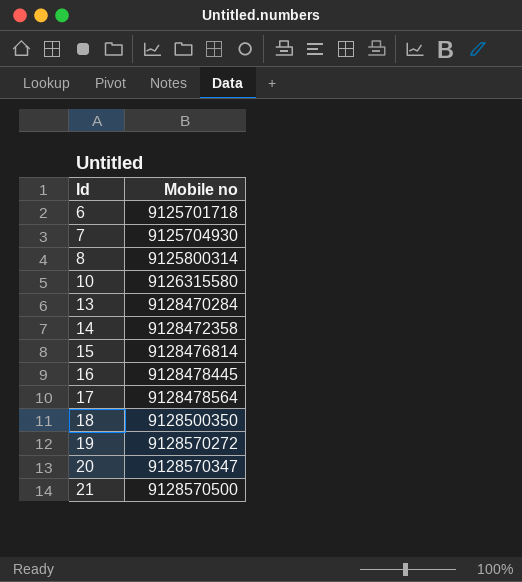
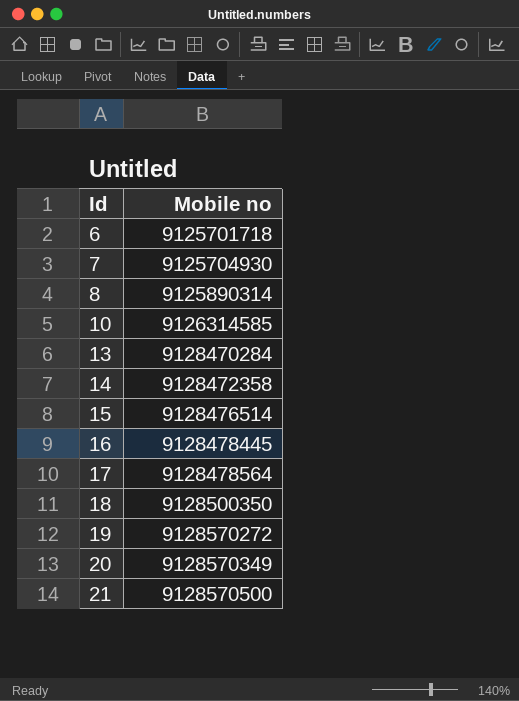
8 | Mobile no: 9125800314 -> 9125890314
10 | Mobile no: 9126315580 -> 9126314585
15 | Mobile no: 9128476814 -> 9128476514
20 | Mobile no: 9128570347 -> 9128570349

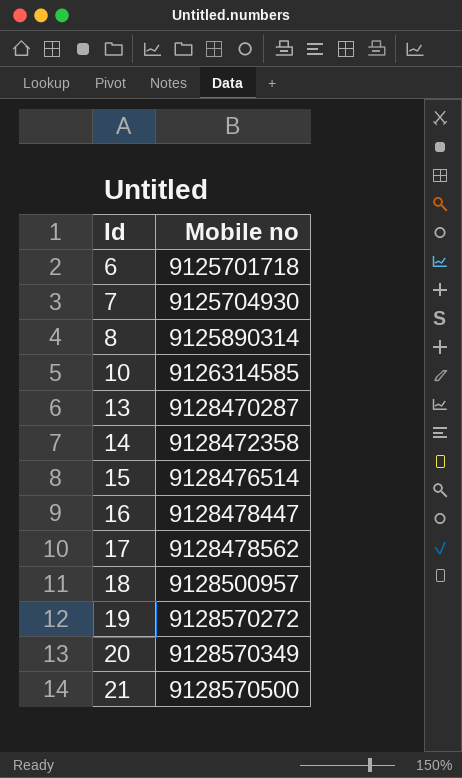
13 | Mobile no: 9128470284 -> 9128470287
16 | Mobile no: 9128478445 -> 9128478447
17 | Mobile no: 9128478564 -> 9128478562
18 | Mobile no: 9128500350 -> 9128500957

